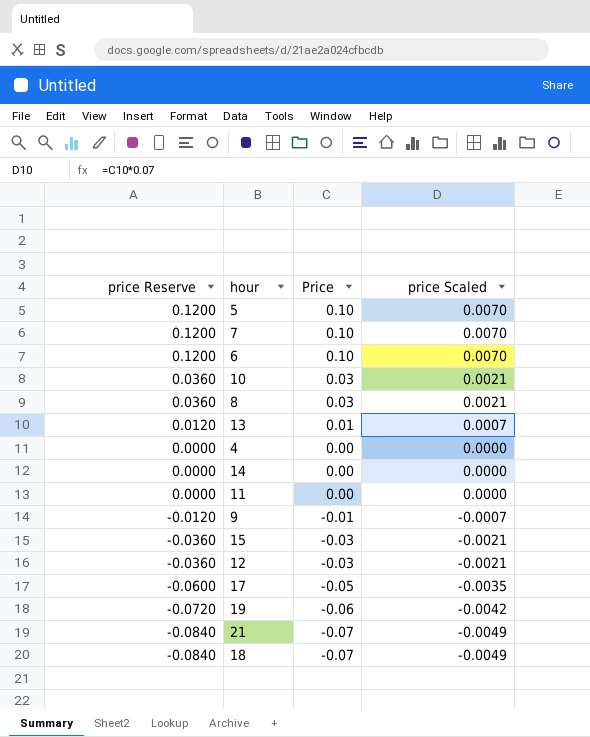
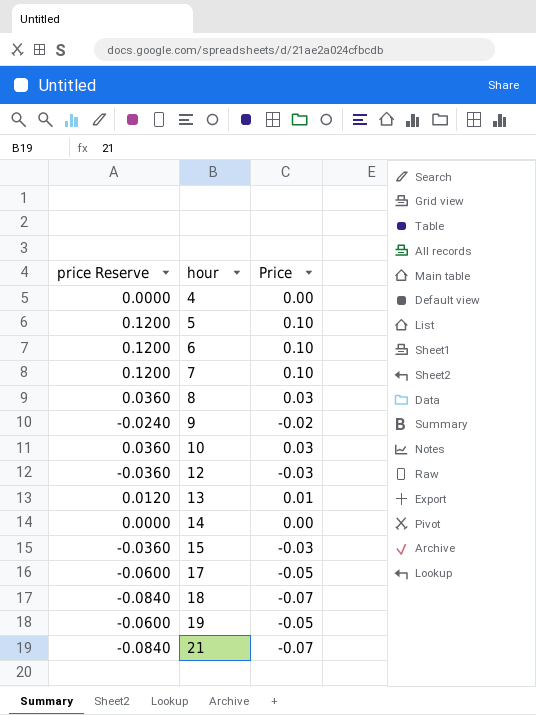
row order: price Reserve descending -> hour ascending
column price Scaled | formula: [Price] * 0.07 -> none
row 11: 0.0000 | 0.00 | 0.0000 -> none
9 | price Reserve: -0.0120 -> -0.0240
9 | Price: -0.01 -> -0.02
19 | price Reserve: -0.0720 -> -0.0600
19 | Price: -0.06 -> -0.05

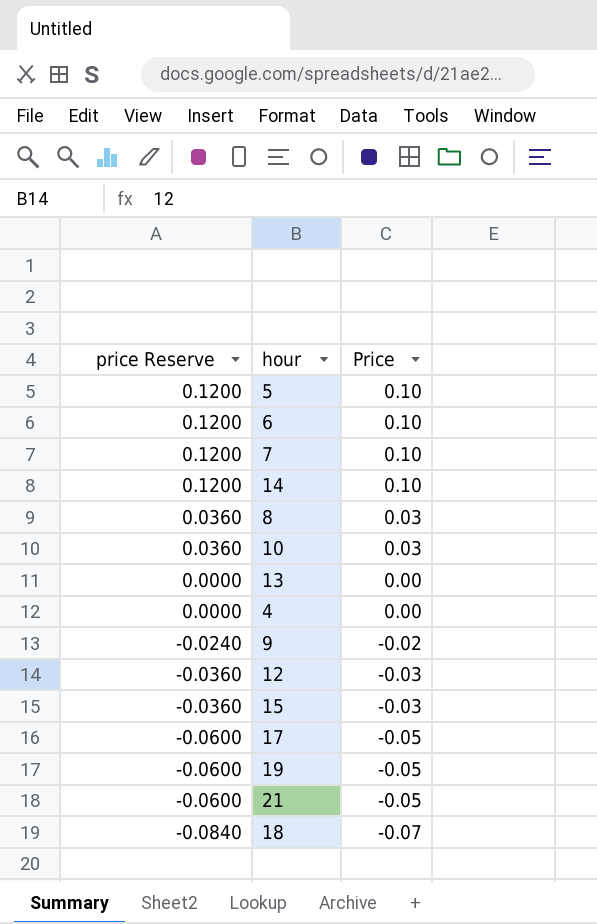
row order: hour ascending -> price Reserve descending
14 | price Reserve: 0.0000 -> 0.1200
14 | Price: 0.00 -> 0.10
13 | price Reserve: 0.0120 -> 0.0000
13 | Price: 0.01 -> 0.00
21 | price Reserve: -0.0840 -> -0.0600
21 | Price: -0.07 -> -0.05

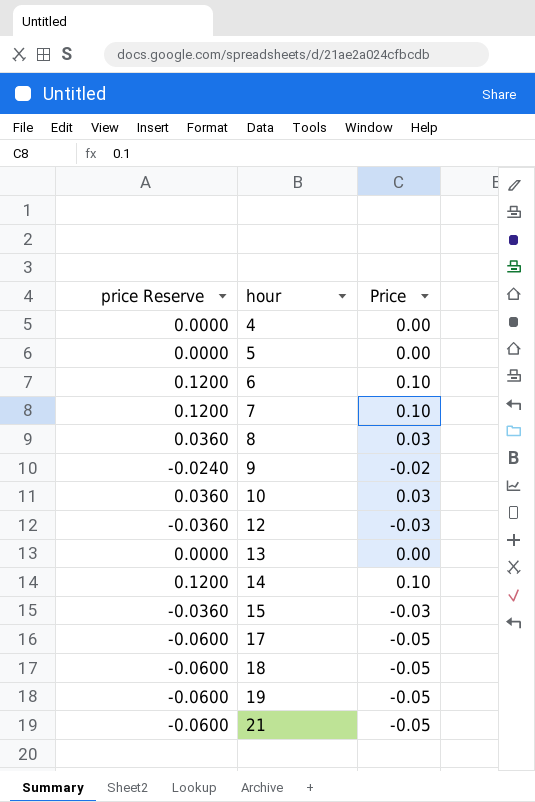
row order: price Reserve descending -> hour ascending
5 | price Reserve: 0.1200 -> 0.0000
5 | Price: 0.10 -> 0.00
18 | price Reserve: -0.0840 -> -0.0600
18 | Price: -0.07 -> -0.05

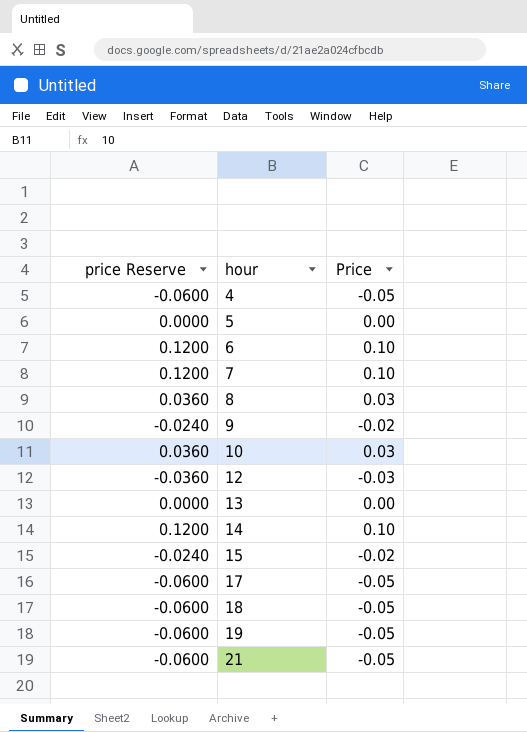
4 | price Reserve: 0.0000 -> -0.0600
4 | Price: 0.00 -> -0.05
15 | price Reserve: -0.0360 -> -0.0240
15 | Price: -0.03 -> -0.02

